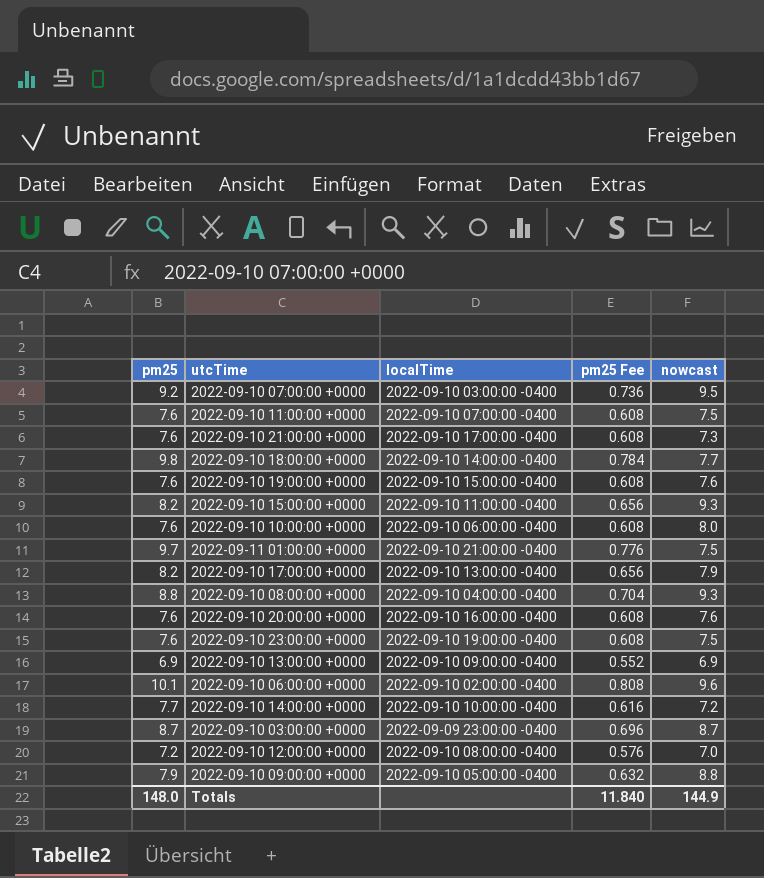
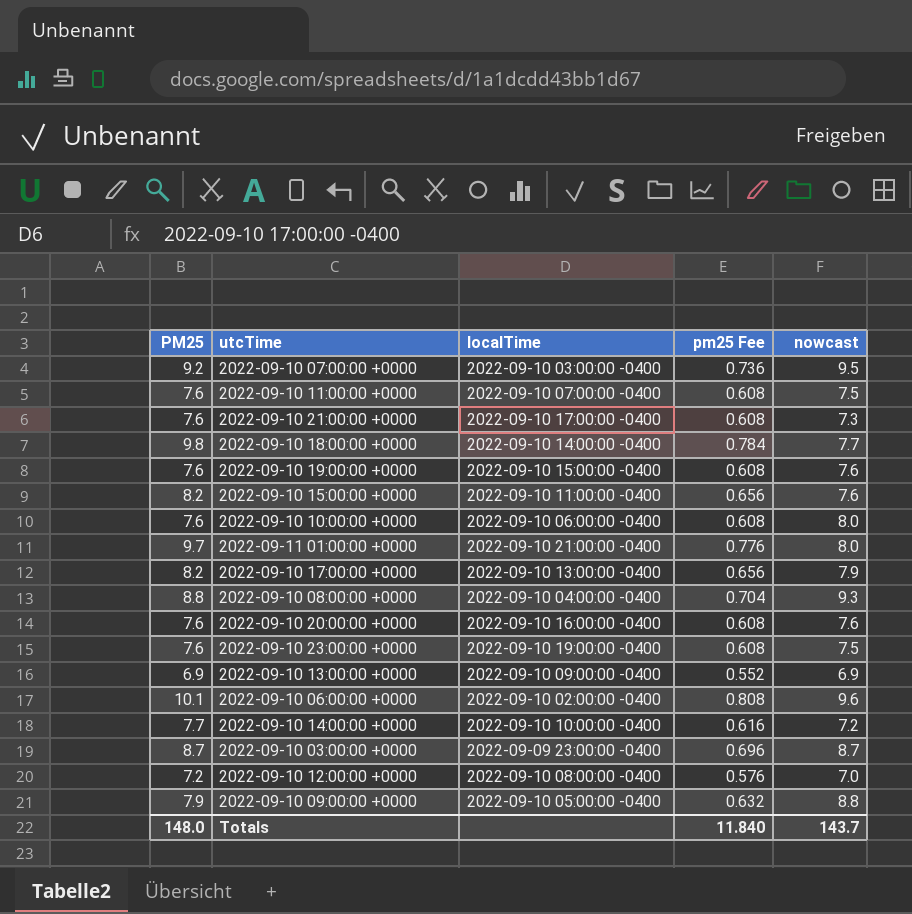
column name: pm25 -> PM25
2022-09-10 15:00:00 +0000 | nowcast: 9.3 -> 7.6
2022-09-11 01:00:00 +0000 | nowcast: 7.5 -> 8.0
Totals | nowcast: 144.9 -> 143.7

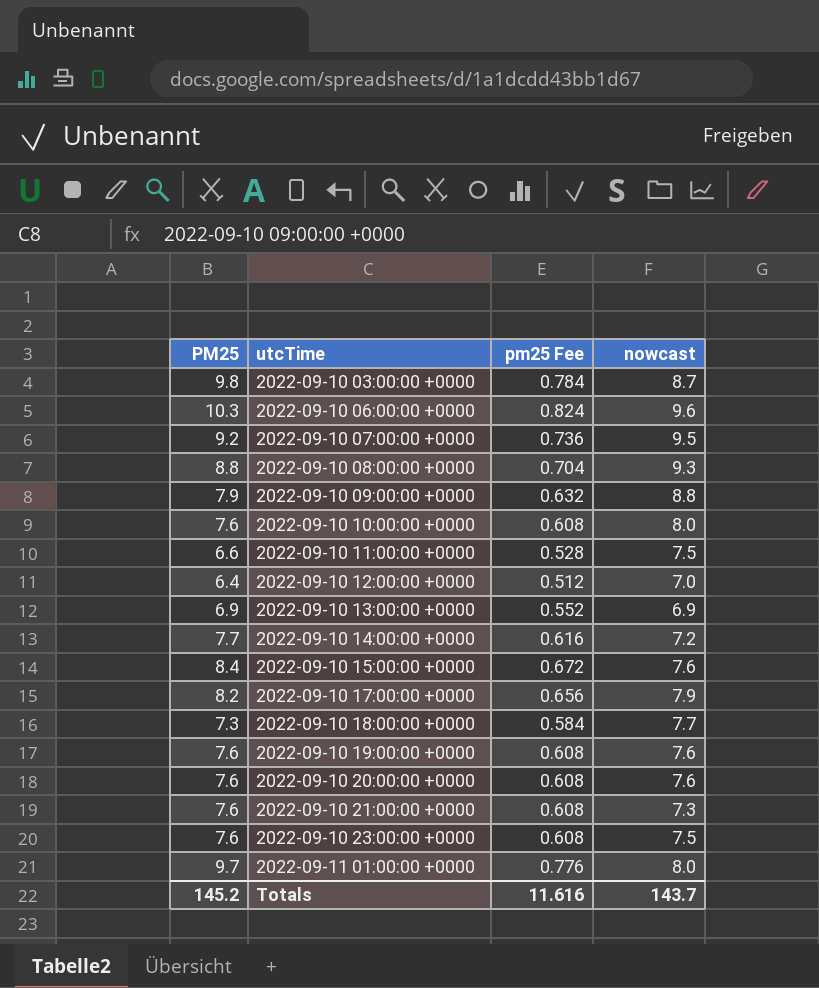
row order: none -> utcTime ascending
column localTime | position: 3 -> none
2022-09-10 03:00:00 +0000 | PM25: 8.7 -> 9.8
2022-09-10 03:00:00 +0000 | pm25 Fee: 0.696 -> 0.784
2022-09-10 06:00:00 +0000 | PM25: 10.1 -> 10.3
2022-09-10 06:00:00 +0000 | pm25 Fee: 0.808 -> 0.824
2022-09-10 11:00:00 +0000 | PM25: 7.6 -> 6.6
2022-09-10 11:00:00 +0000 | pm25 Fee: 0.608 -> 0.528
2022-09-10 12:00:00 +0000 | PM25: 7.2 -> 6.4
2022-09-10 12:00:00 +0000 | pm25 Fee: 0.576 -> 0.512
2022-09-10 15:00:00 +0000 | PM25: 8.2 -> 8.4
2022-09-10 15:00:00 +0000 | pm25 Fee: 0.656 -> 0.672
2022-09-10 18:00:00 +0000 | PM25: 9.8 -> 7.3
2022-09-10 18:00:00 +0000 | pm25 Fee: 0.784 -> 0.584
Totals | PM25: 148.0 -> 145.2
Totals | pm25 Fee: 11.840 -> 11.616

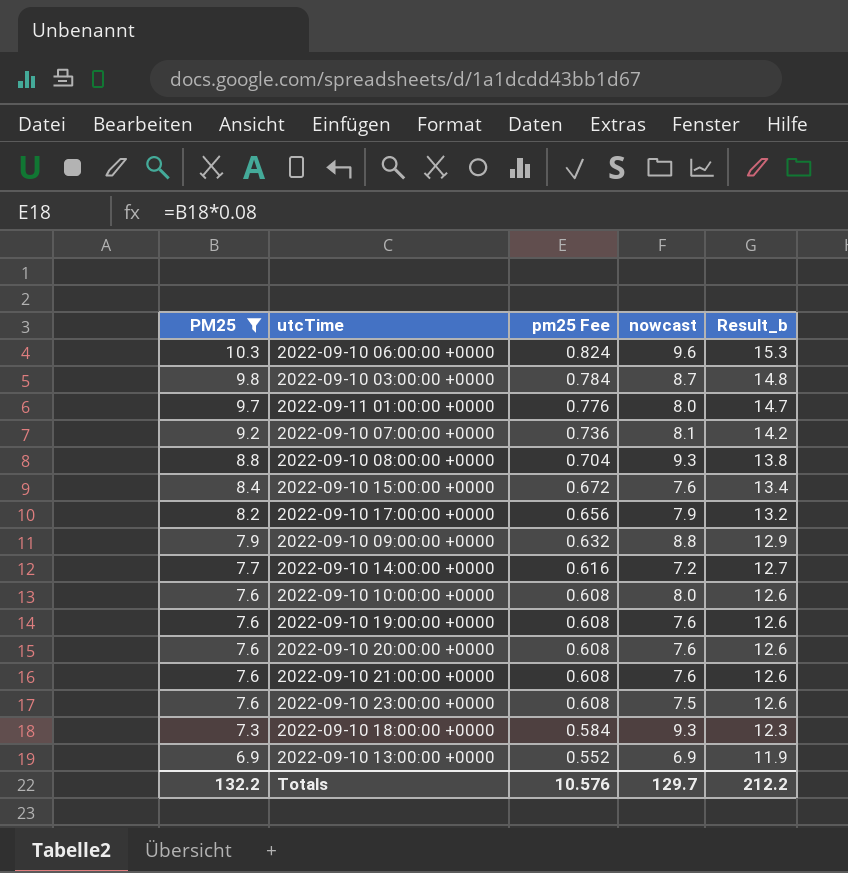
filter: none -> PM25 >= 6.9
row order: utcTime ascending -> PM25 descending
column Result_b | formula: none -> [PM25] + 5
2022-09-10 07:00:00 +0000 | nowcast: 9.5 -> 8.1
2022-09-10 21:00:00 +0000 | nowcast: 7.3 -> 7.6
2022-09-10 18:00:00 +0000 | nowcast: 7.7 -> 9.3
Totals | PM25: 145.2 -> 132.2
Totals | pm25 Fee: 11.616 -> 10.576
Totals | nowcast: 143.7 -> 129.7

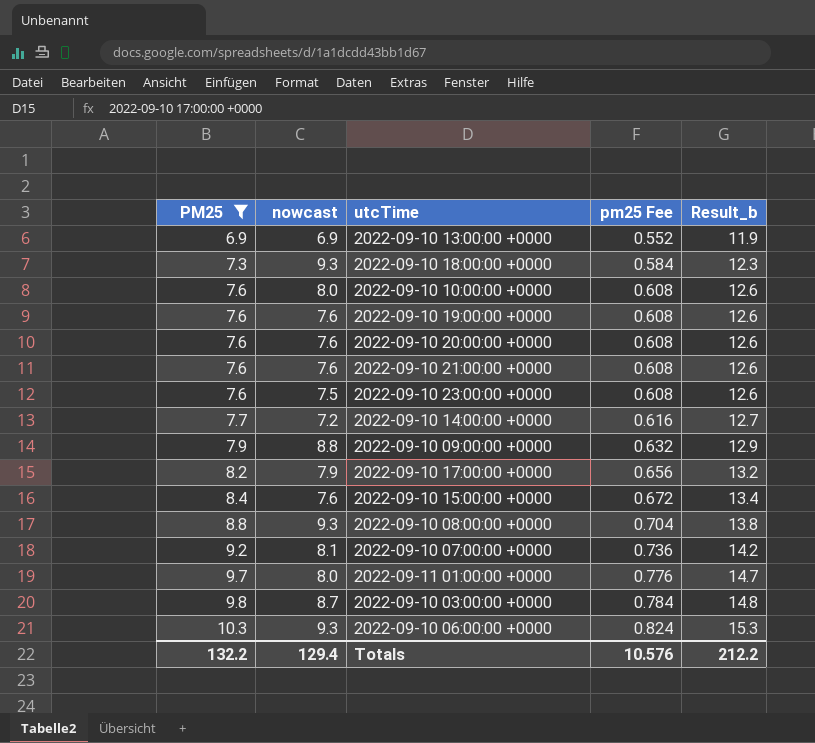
row order: PM25 descending -> PM25 ascending
column nowcast | position: 4 -> 2
2022-09-10 06:00:00 +0000 | nowcast: 9.6 -> 9.3
Totals | nowcast: 129.7 -> 129.4

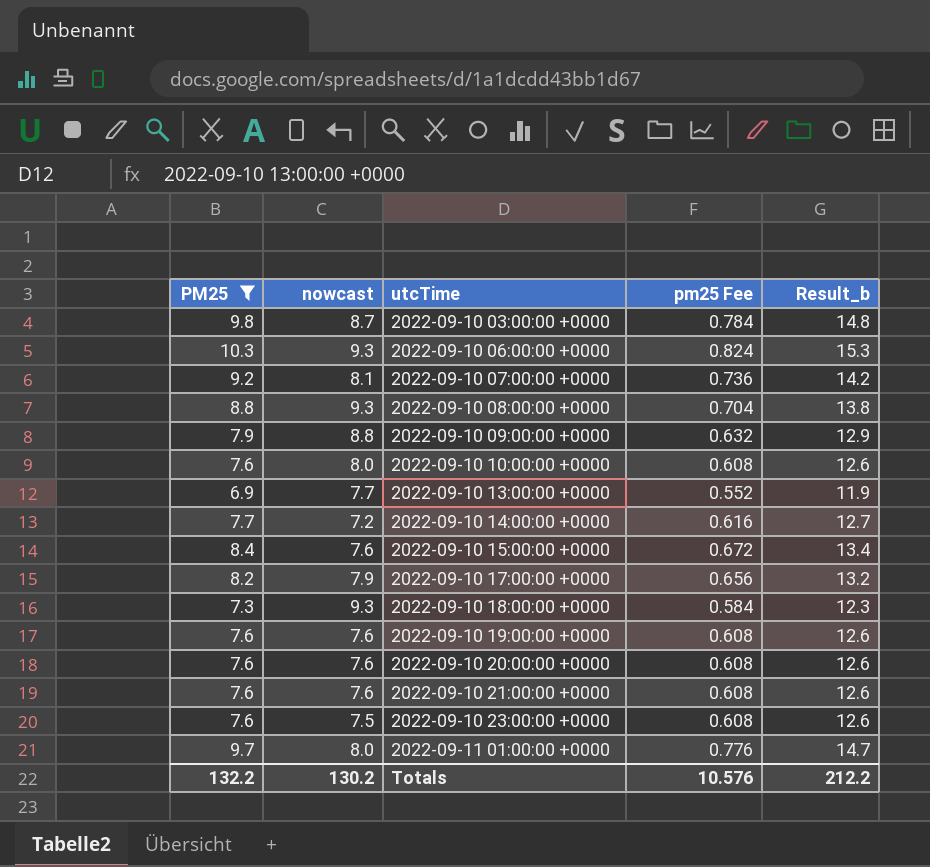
row order: PM25 ascending -> utcTime ascending
2022-09-10 13:00:00 +0000 | nowcast: 6.9 -> 7.7
Totals | nowcast: 129.4 -> 130.2

